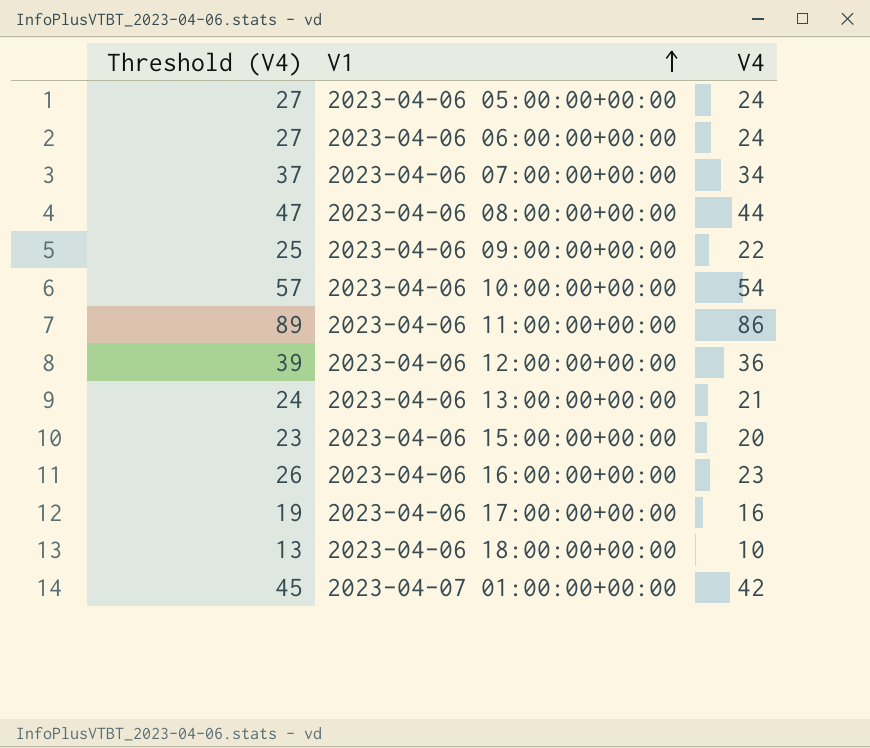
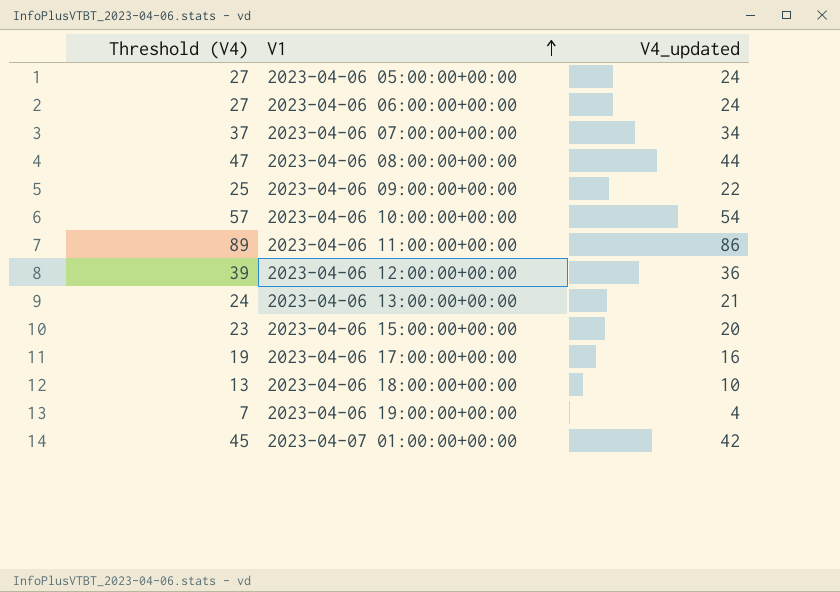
column name: V4 -> V4_updated
row 2023-04-06 16:00:00+00:00: 26 | 23 -> none
row 2023-04-06 19:00:00+00:00: none -> 7 | 4

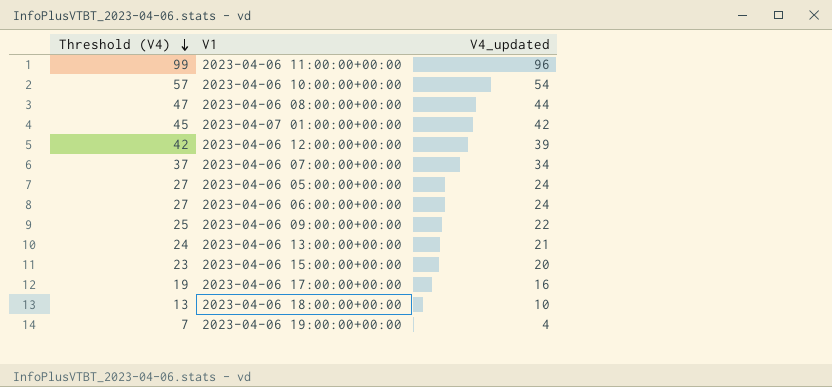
row order: V1 ascending -> Threshold (V4) descending
2023-04-06 11:00:00+00:00 | Threshold (V4): 89 -> 99
2023-04-06 11:00:00+00:00 | V4_updated: 86 -> 96
2023-04-06 12:00:00+00:00 | Threshold (V4): 39 -> 42
2023-04-06 12:00:00+00:00 | V4_updated: 36 -> 39

